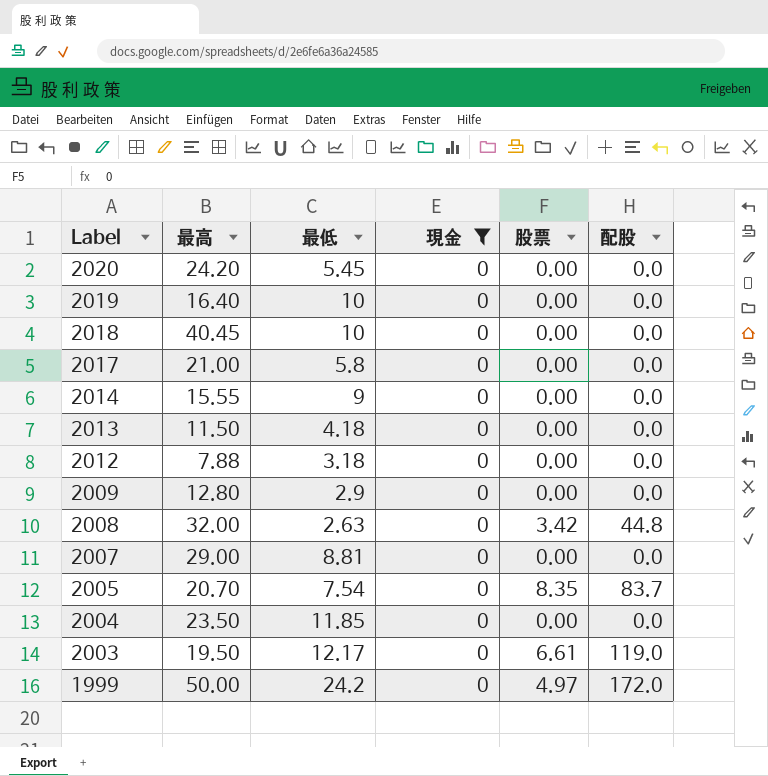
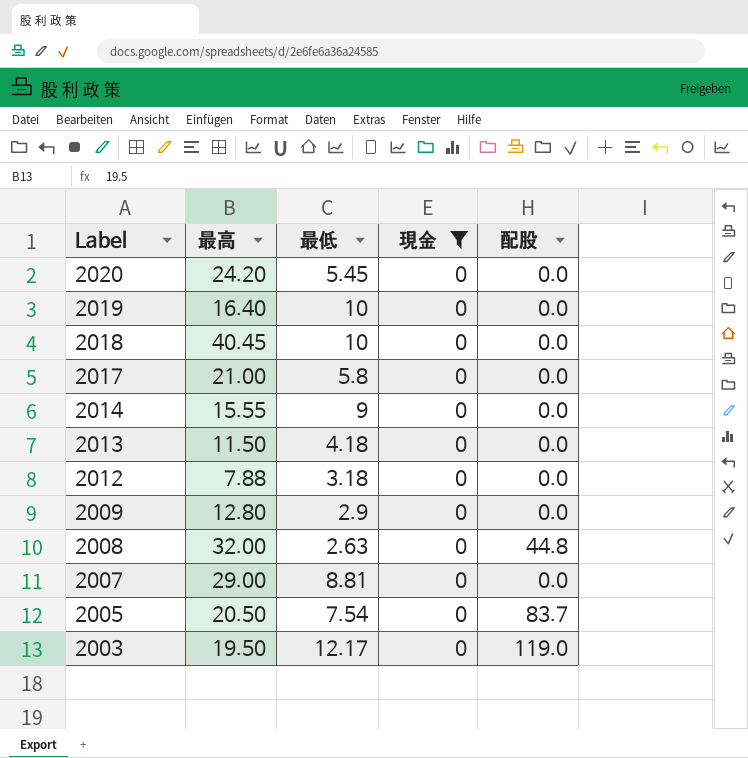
column 股票 | position: 5 -> none
row 2004: 23.50 | 11.85 | 0 | 0.00 | 0.0 -> none
row 1999: 50.00 | 24.2 | 0 | 4.97 | 172.0 -> none
2005 | 最高: 20.70 -> 20.50

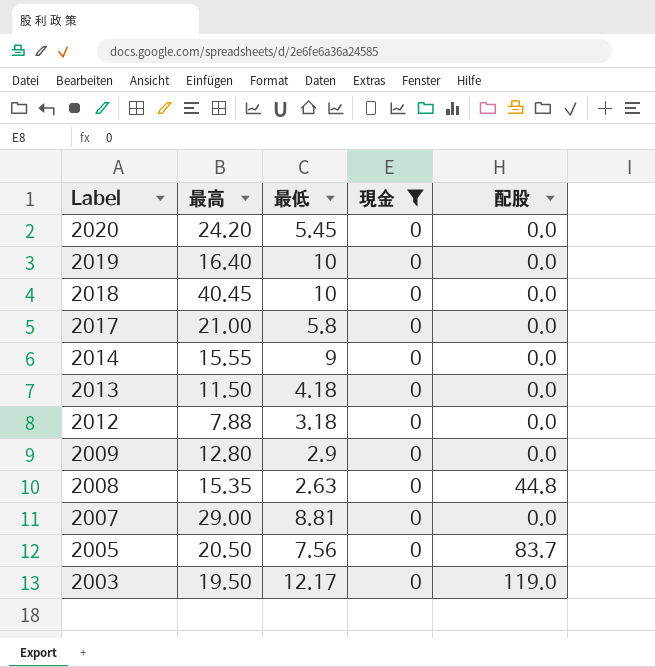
2008 | 最高: 32.00 -> 15.35
2005 | 最低: 7.54 -> 7.56

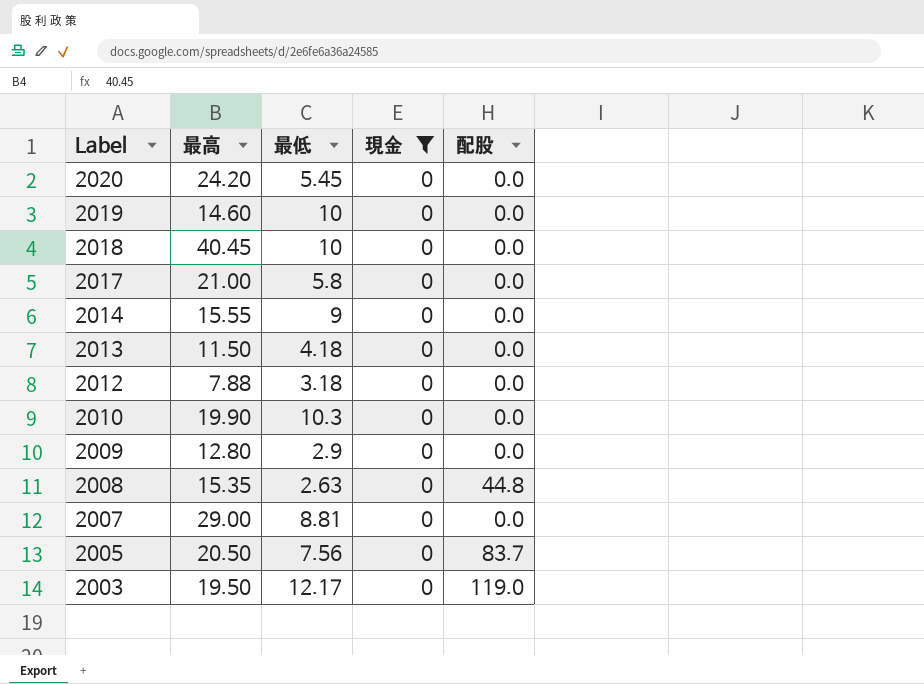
2019 | 最高: 16.40 -> 14.60
row 2010: none -> 19.90 | 10.3 | 0 | 0.0

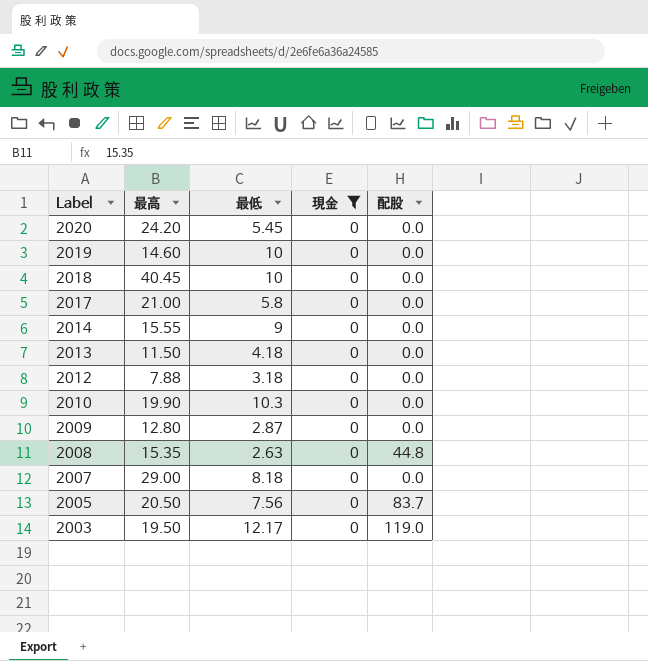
2009 | 最低: 2.9 -> 2.87
2007 | 最低: 8.81 -> 8.18

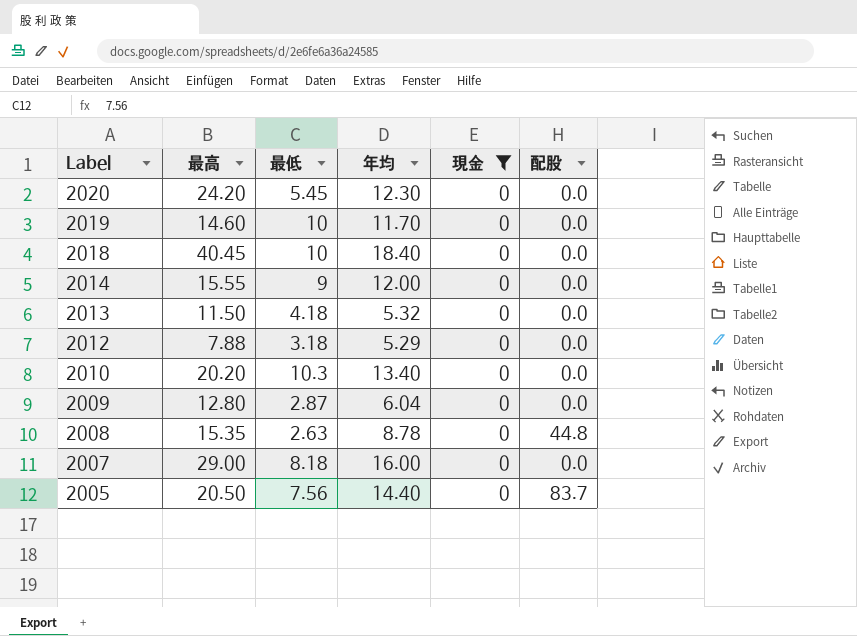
column 年均 | position: none -> 4
row 2017: 21.00 | 5.8 | 0 | 0.0 -> none
row 2003: 19.50 | 12.17 | 0 | 119.0 -> none
2010 | 最高: 19.90 -> 20.20

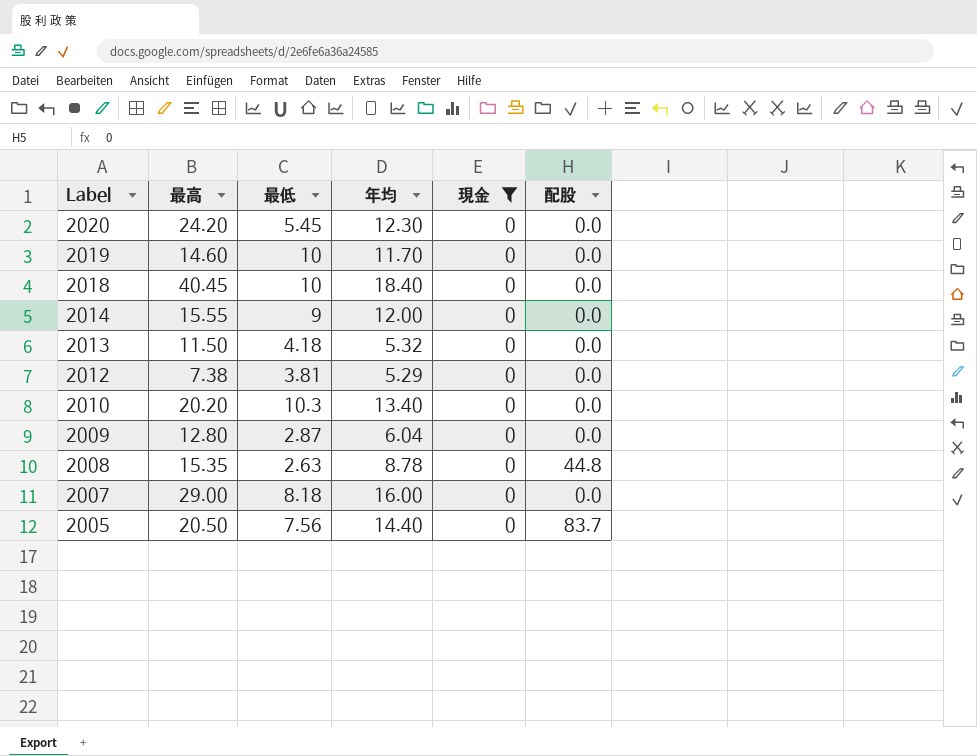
2012 | 最高: 7.88 -> 7.38
2012 | 最低: 3.18 -> 3.81

